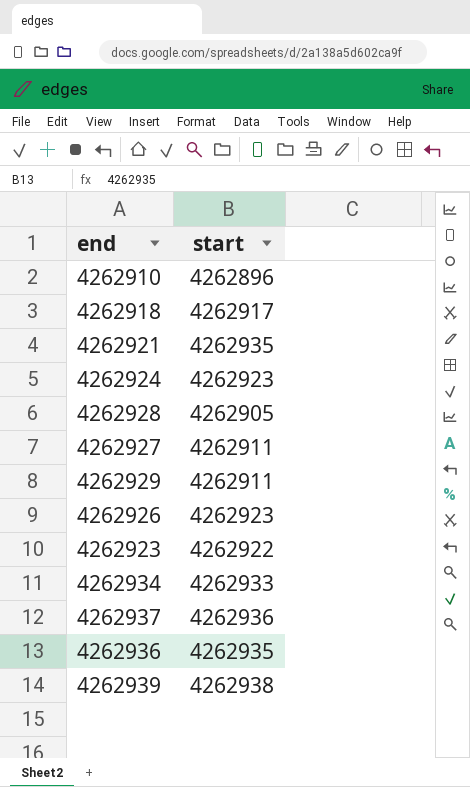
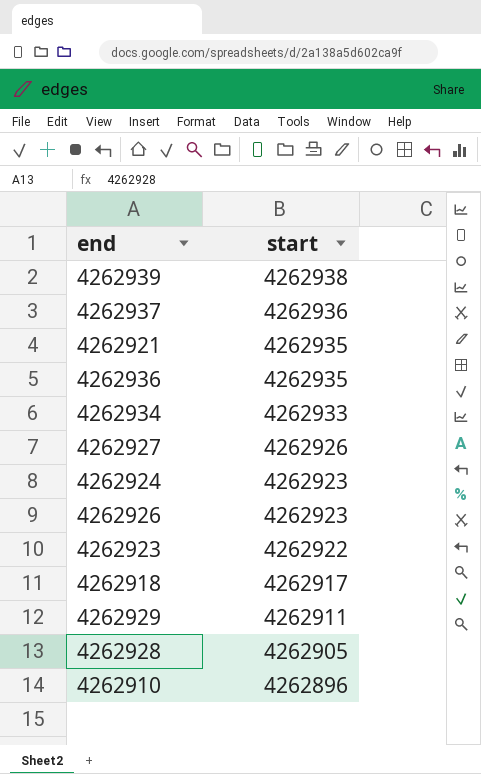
row order: none -> start descending
4262927 | start: 4262911 -> 4262926

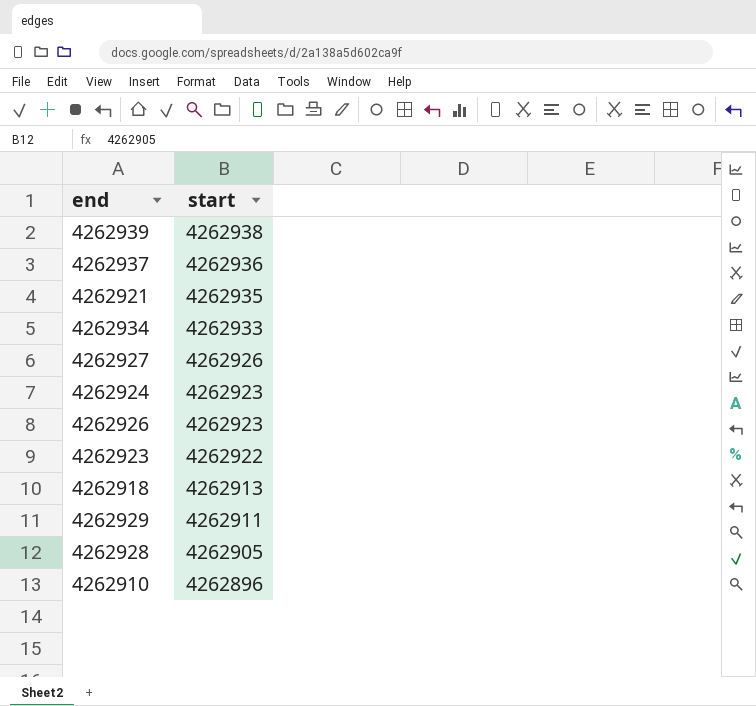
row 4262936: 4262935 -> none
4262918 | start: 4262917 -> 4262913

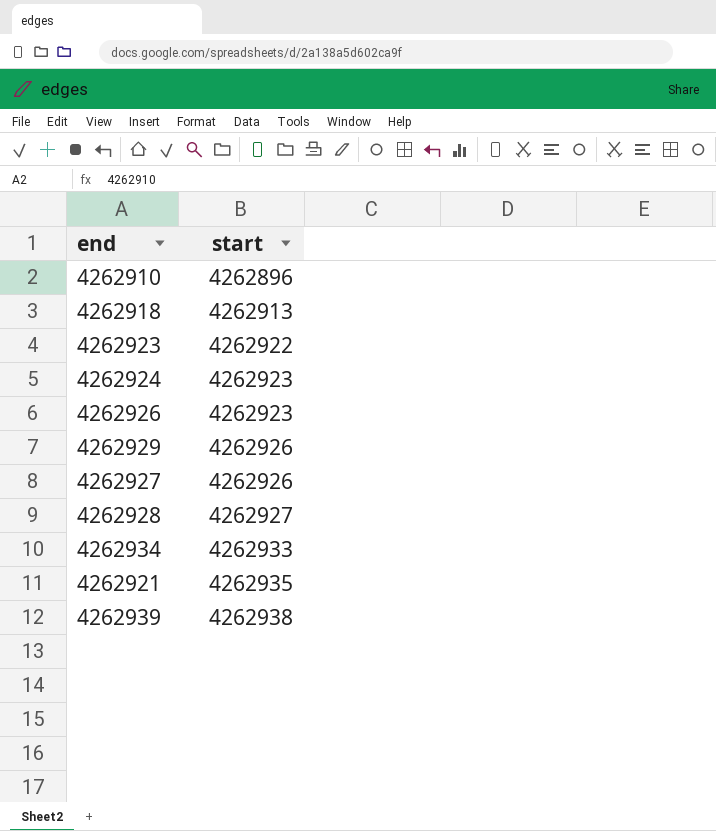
row order: start descending -> start ascending
row 4262937: 4262936 -> none
4262929 | start: 4262911 -> 4262926
4262928 | start: 4262905 -> 4262927

